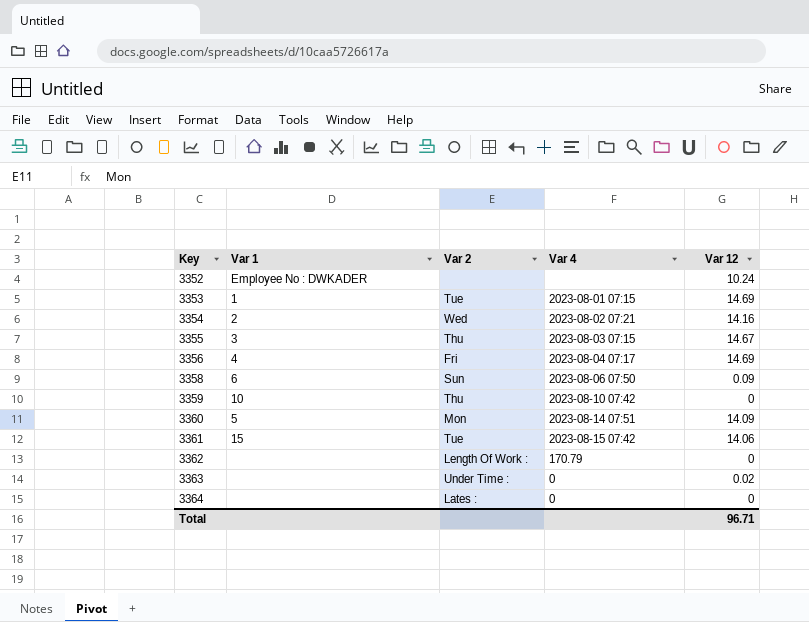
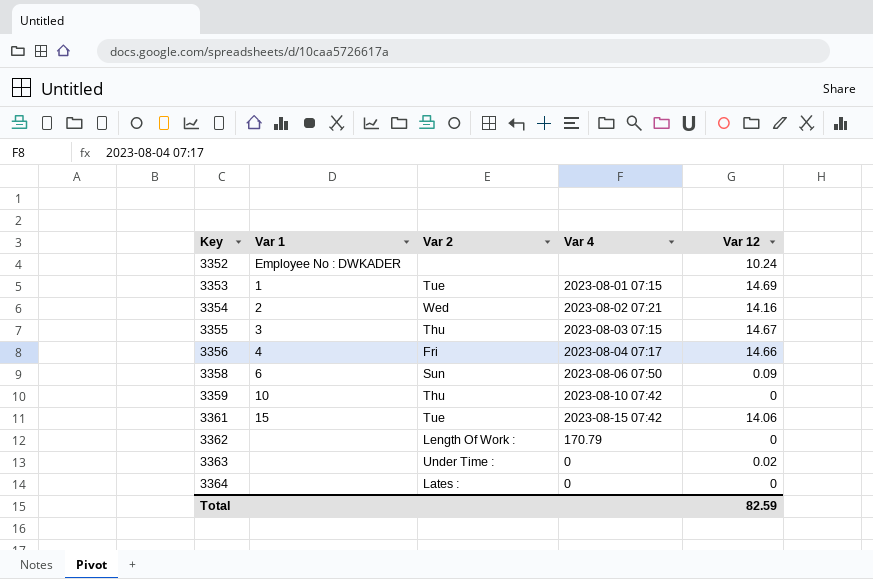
row 3360: 5 | Mon | 2023-08-14 07:51 | 14.09 -> none
3356 | Var 12: 14.69 -> 14.66
Total | Var 12: 96.71 -> 82.59

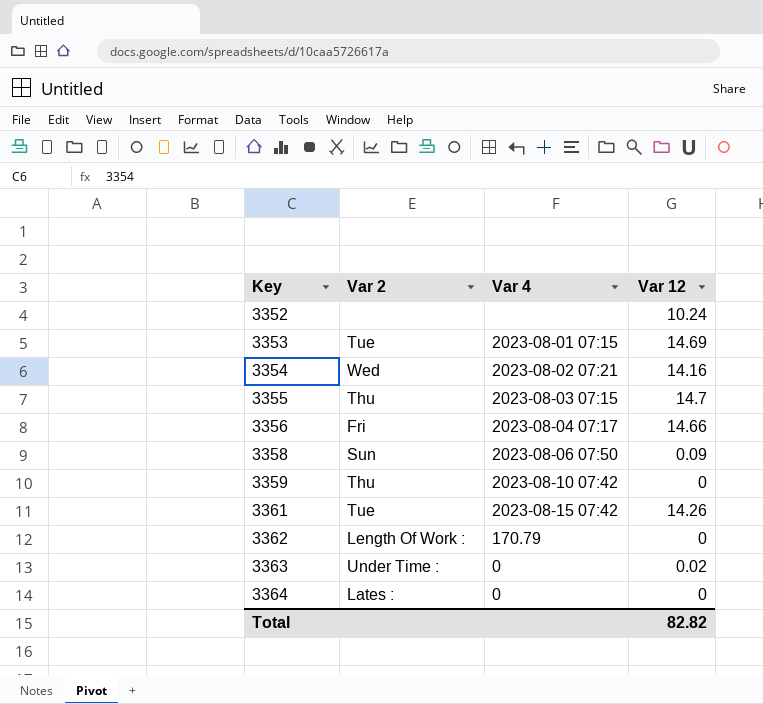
column Var 1 | position: 2 -> none
3355 | Var 12: 14.67 -> 14.7
3361 | Var 12: 14.06 -> 14.26
Total | Var 12: 82.59 -> 82.82

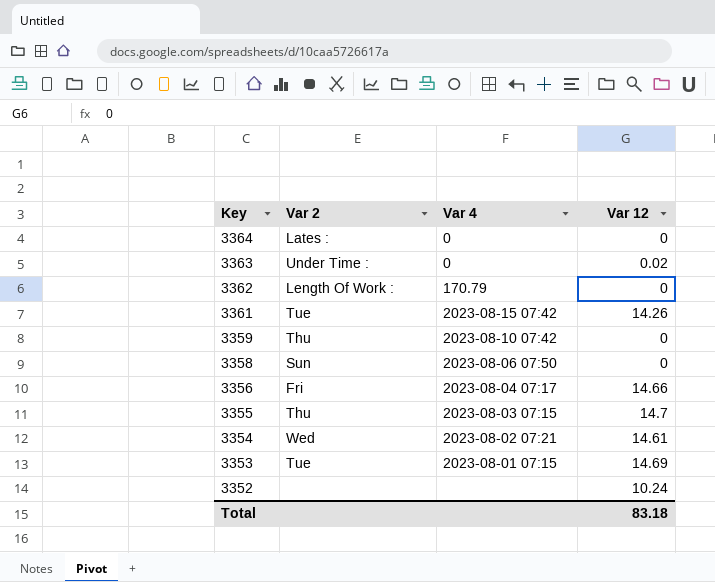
row order: Key ascending -> Key descending
3358 | Var 12: 0.09 -> 0
3354 | Var 12: 14.16 -> 14.61
Total | Var 12: 82.82 -> 83.18

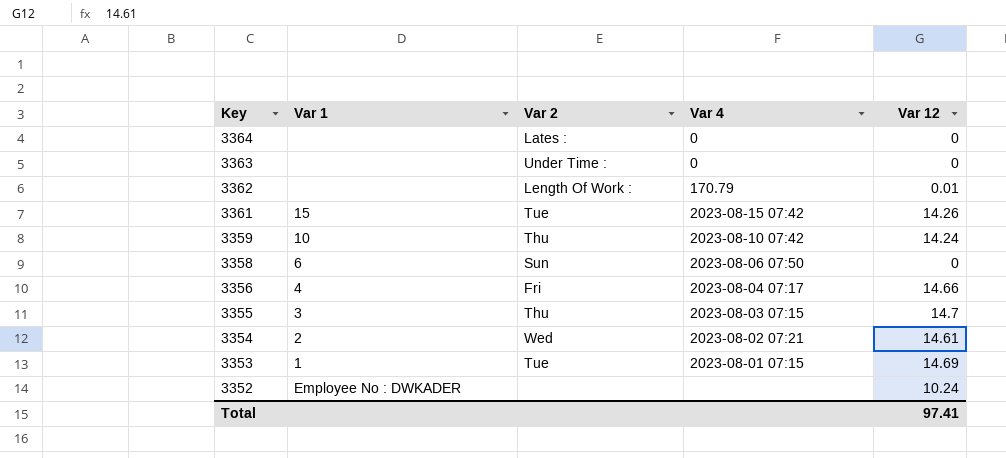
column Var 1 | position: none -> 2
3363 | Var 12: 0.02 -> 0
3362 | Var 12: 0 -> 0.01
3359 | Var 12: 0 -> 14.24
Total | Var 12: 83.18 -> 97.41

